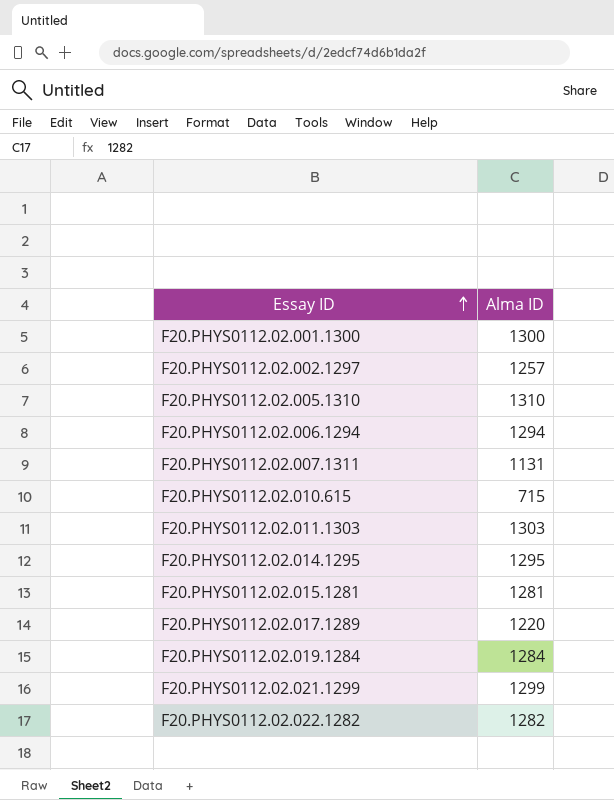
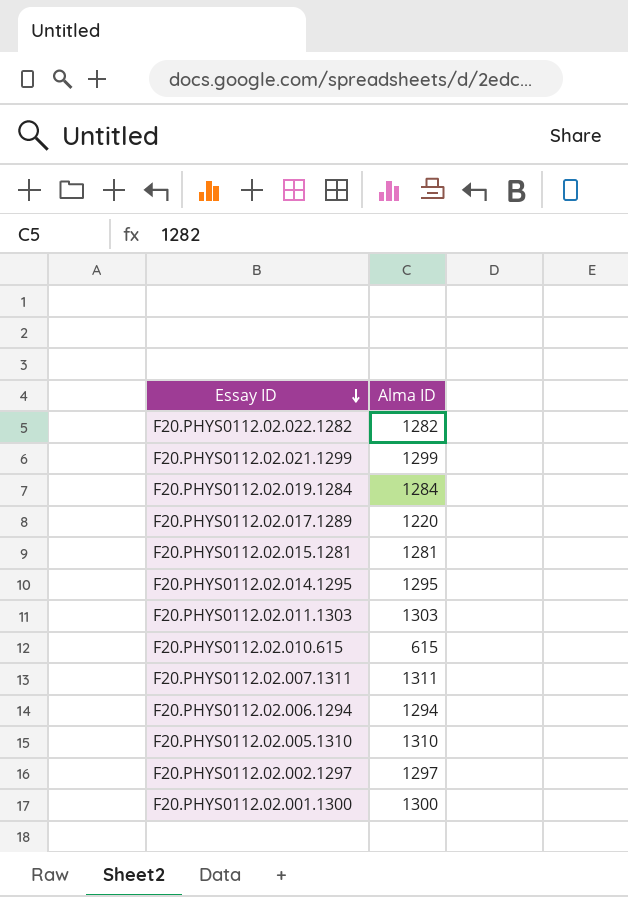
row order: Essay ID ascending -> Essay ID descending
F20.PHYS0112.02.010.615 | Alma ID: 715 -> 615
F20.PHYS0112.02.007.1311 | Alma ID: 1131 -> 1311
F20.PHYS0112.02.002.1297 | Alma ID: 1257 -> 1297

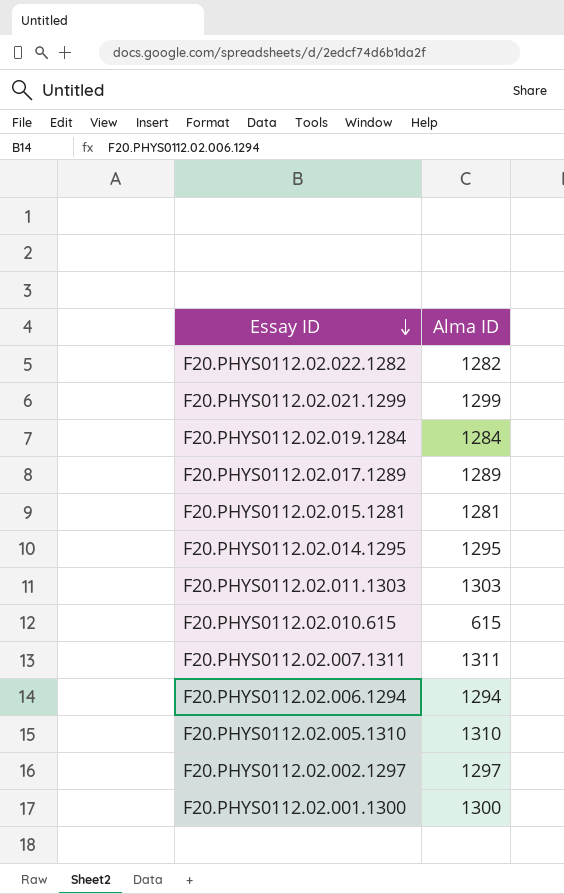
F20.PHYS0112.02.017.1289 | Alma ID: 1220 -> 1289

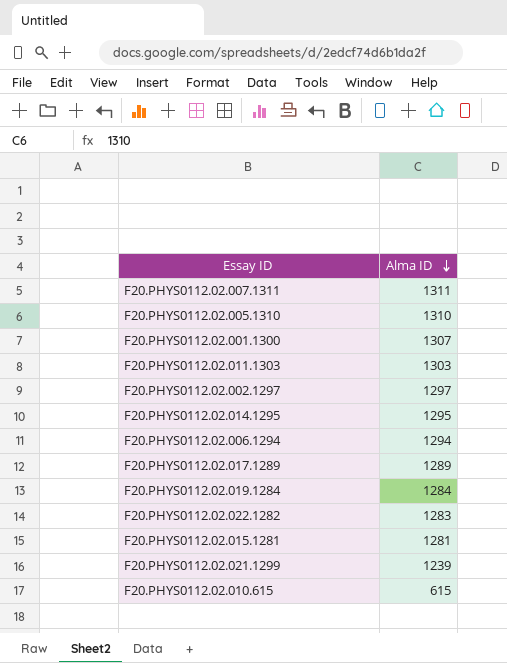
row order: Essay ID descending -> Alma ID descending
F20.PHYS0112.02.001.1300 | Alma ID: 1300 -> 1307
F20.PHYS0112.02.022.1282 | Alma ID: 1282 -> 1283
F20.PHYS0112.02.021.1299 | Alma ID: 1299 -> 1239

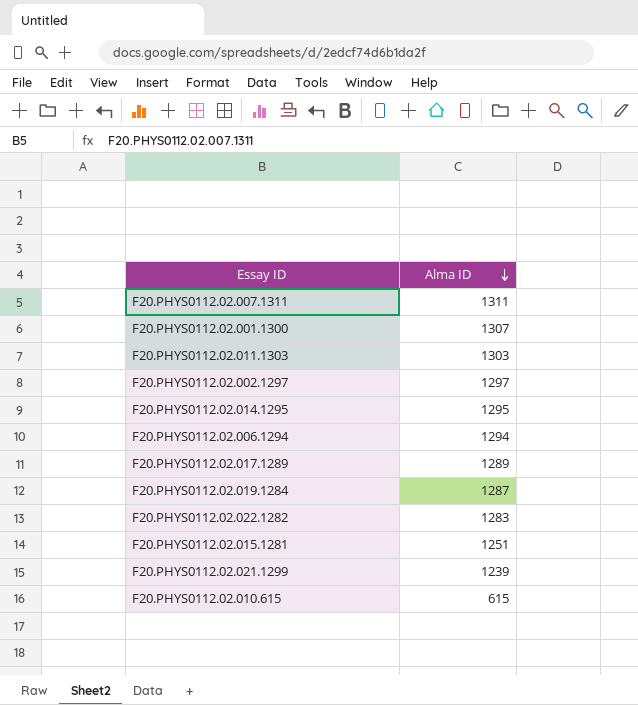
row F20.PHYS0112.02.005.1310: 1310 -> none
F20.PHYS0112.02.019.1284 | Alma ID: 1284 -> 1287
F20.PHYS0112.02.015.1281 | Alma ID: 1281 -> 1251

